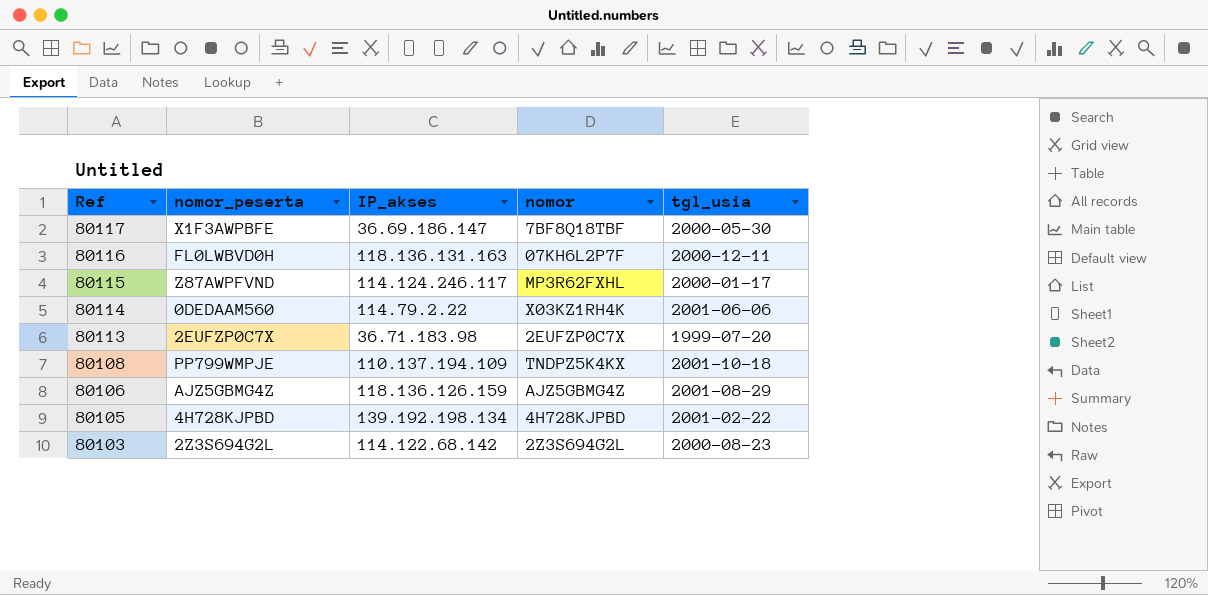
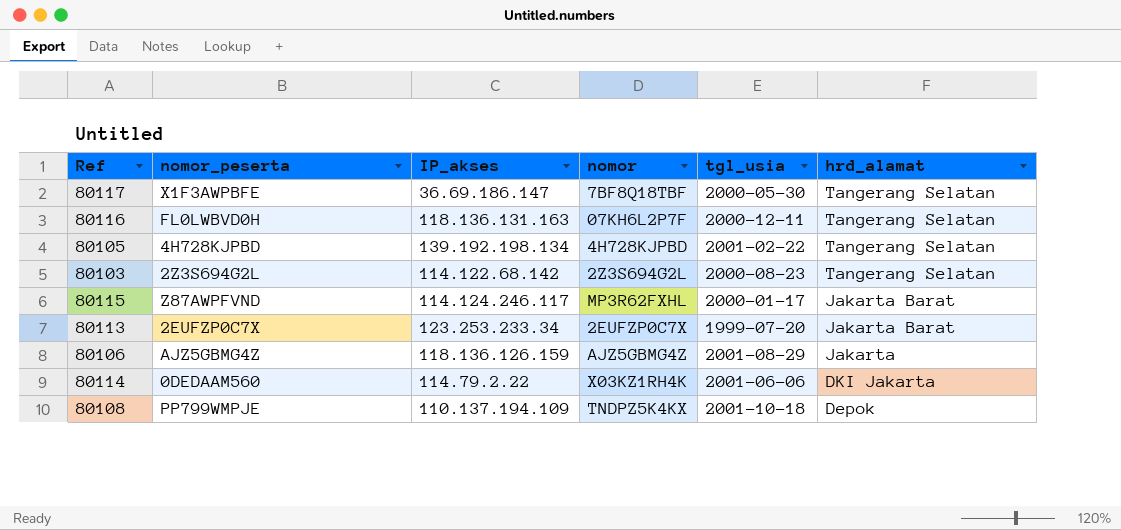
row order: Ref descending -> hrd_alamat descending
column hrd_alamat | position: none -> 6
80113 | IP_akses: 36.71.183.98 -> 123.253.233.34

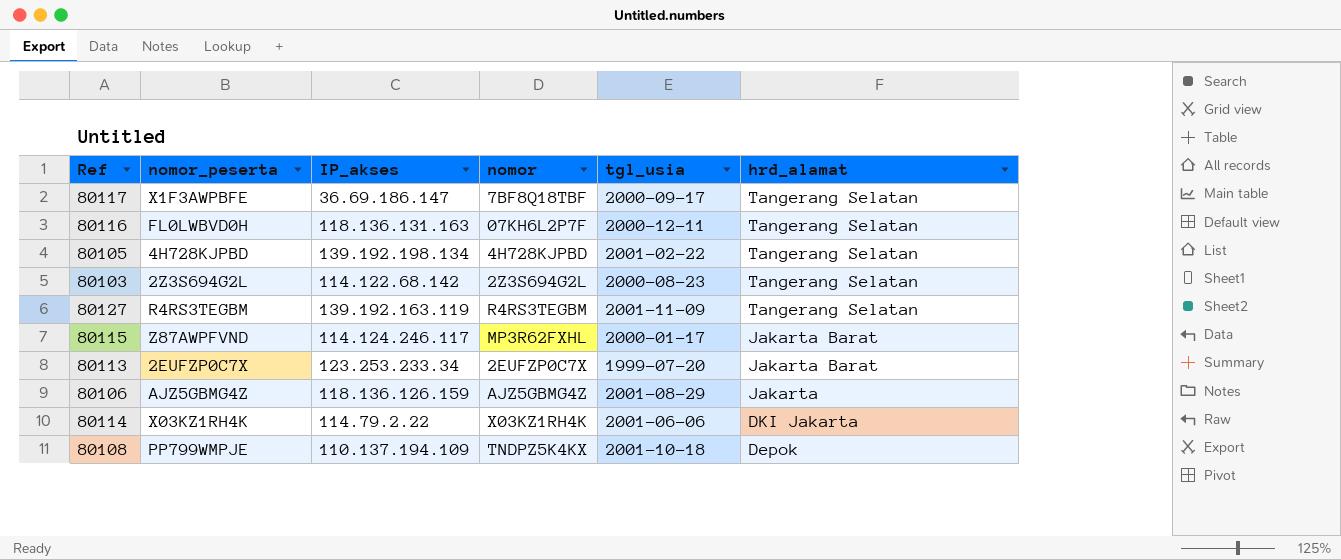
80117 | tgl_usia: 2000-05-30 -> 2000-09-17
row 80127: none -> R4RS3TEGBM | 139.192.163.119 | R4RS3TEGBM | 2001-11-09 | Tangerang Selatan
80114 | nomor_peserta: 0DEDAAM560 -> X03KZ1RH4K

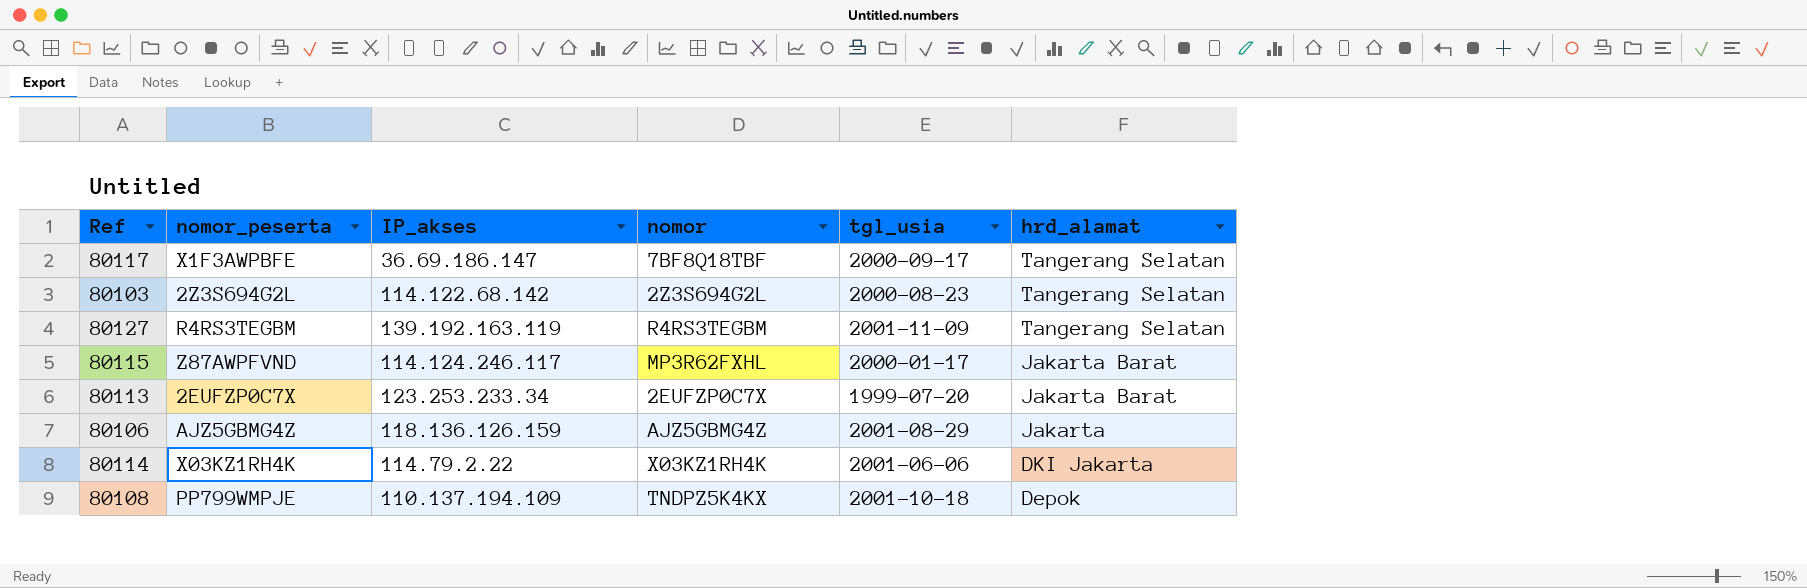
row 80116: FL0LWBVD0H | 118.136.131.163 | 07KH6L2P7F | 2000-12-11 | Tangerang Selatan -> none
row 80105: 4H728KJPBD | 139.192.198.134 | 4H728KJPBD | 2001-02-22 | Tangerang Selatan -> none

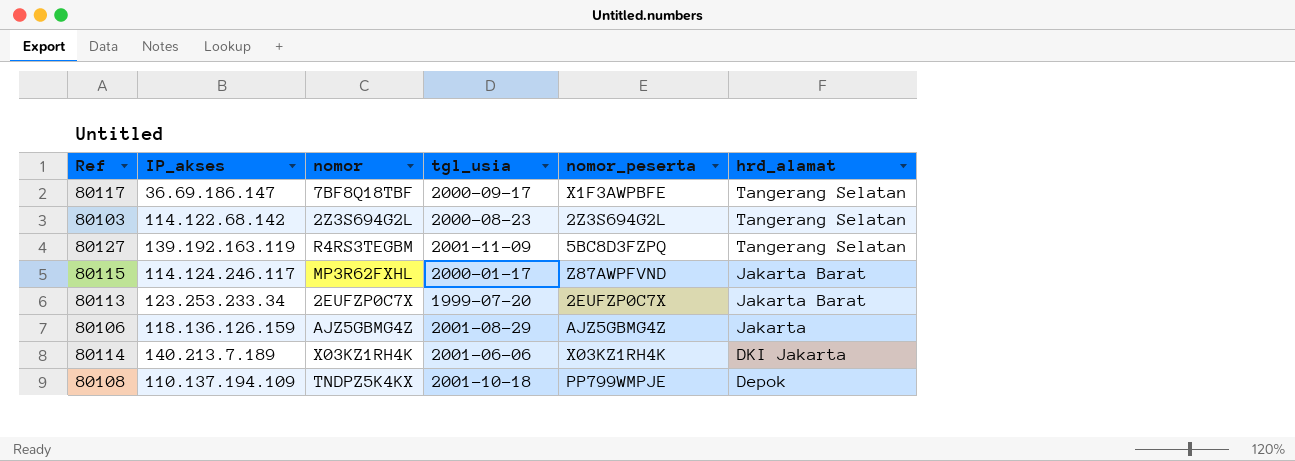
column nomor_peserta | position: 2 -> 5
80127 | nomor_peserta: R4RS3TEGBM -> 5BC8D3FZPQ
80114 | IP_akses: 114.79.2.22 -> 140.213.7.189

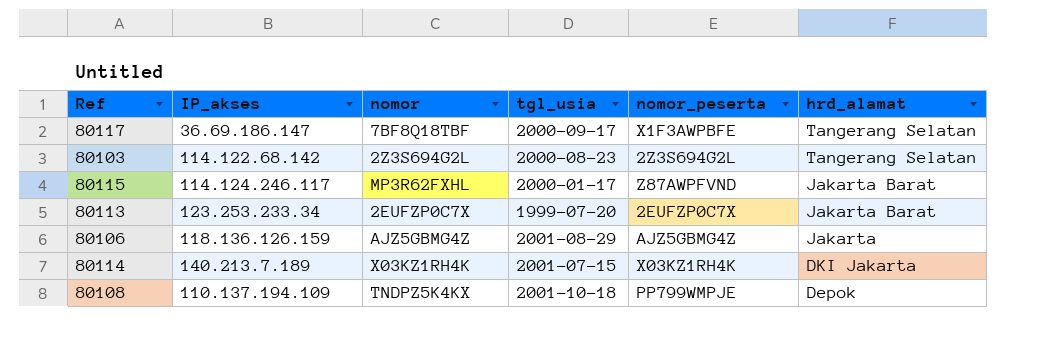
row 80127: 139.192.163.119 | R4RS3TEGBM | 2001-11-09 | 5BC8D3FZPQ | Tangerang Selatan -> none
80114 | tgl_usia: 2001-06-06 -> 2001-07-15

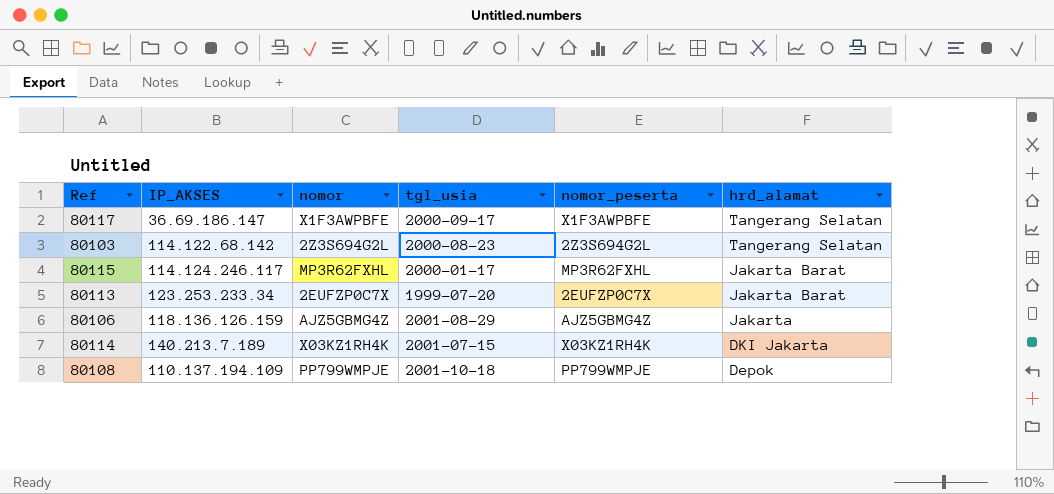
column name: IP_akses -> IP_AKSES
80117 | nomor: 7BF8Q18TBF -> X1F3AWPBFE
80115 | nomor_peserta: Z87AWPFVND -> MP3R62FXHL
80108 | nomor: TNDPZ5K4KX -> PP799WMPJE

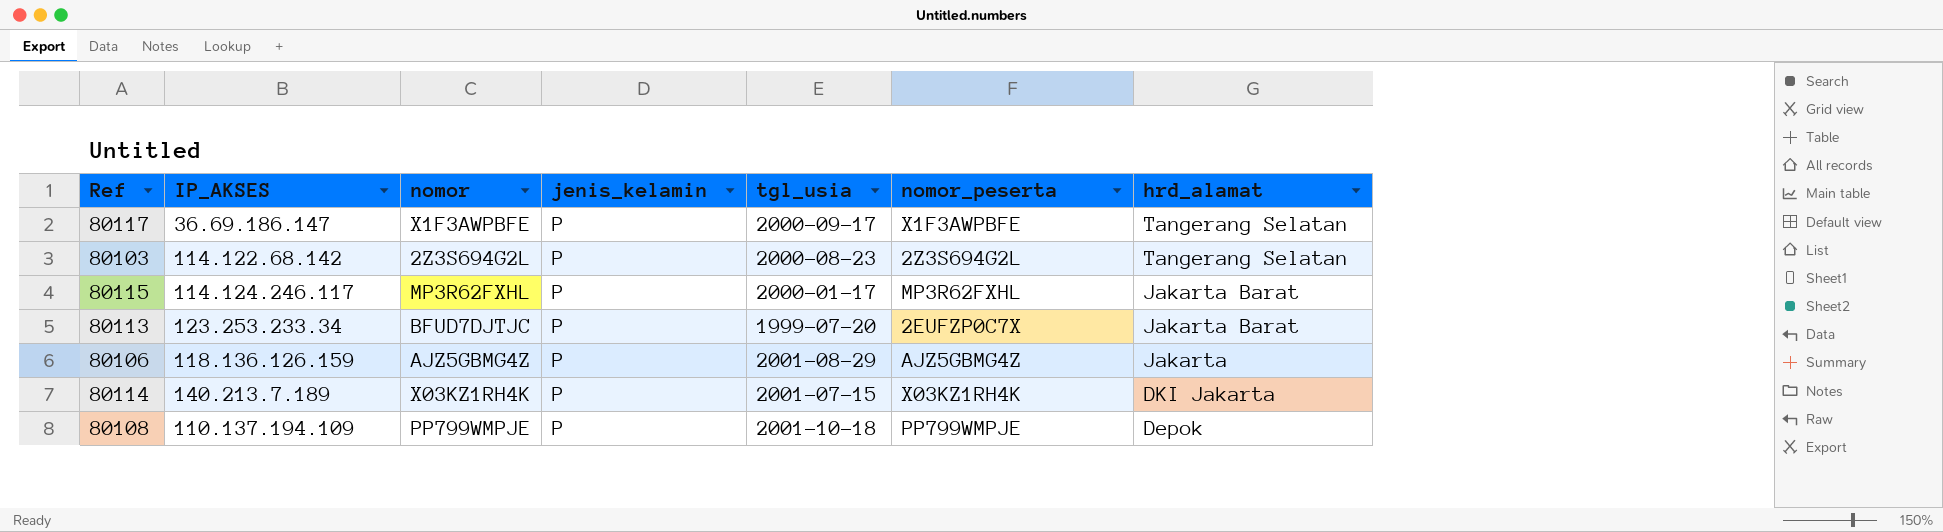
column jenis_kelamin | position: none -> 4
80113 | nomor: 2EUFZP0C7X -> BFUD7DJTJC

